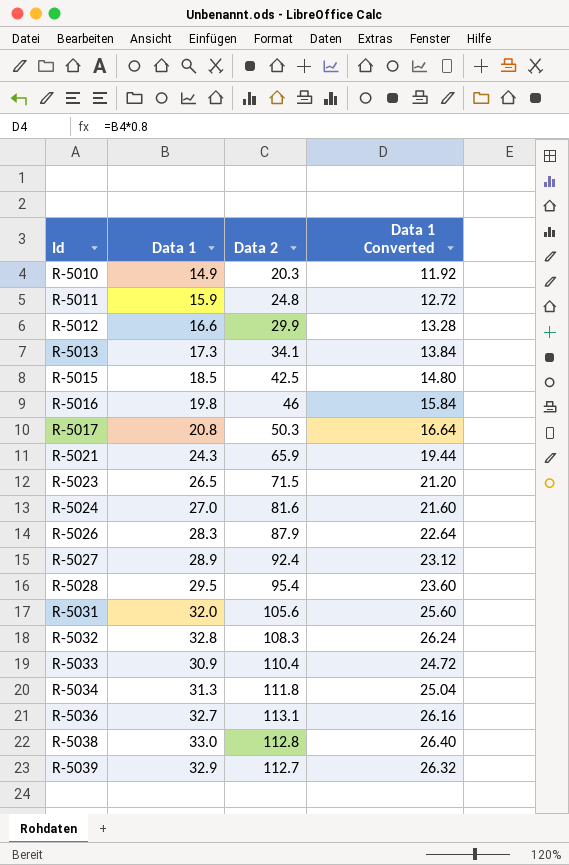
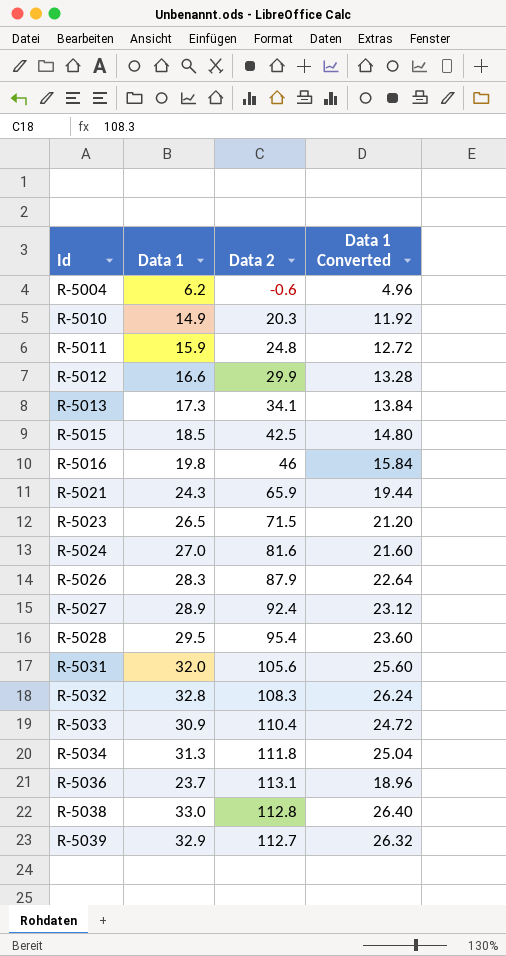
row R-5017: 20.8 | 50.3 | 16.64 -> none
row R-5004: none -> 6.2 | -0.6 | 4.96
R-5036 | Data 1: 32.7 -> 23.7
R-5036 | Data 1 Converted: 26.16 -> 18.96

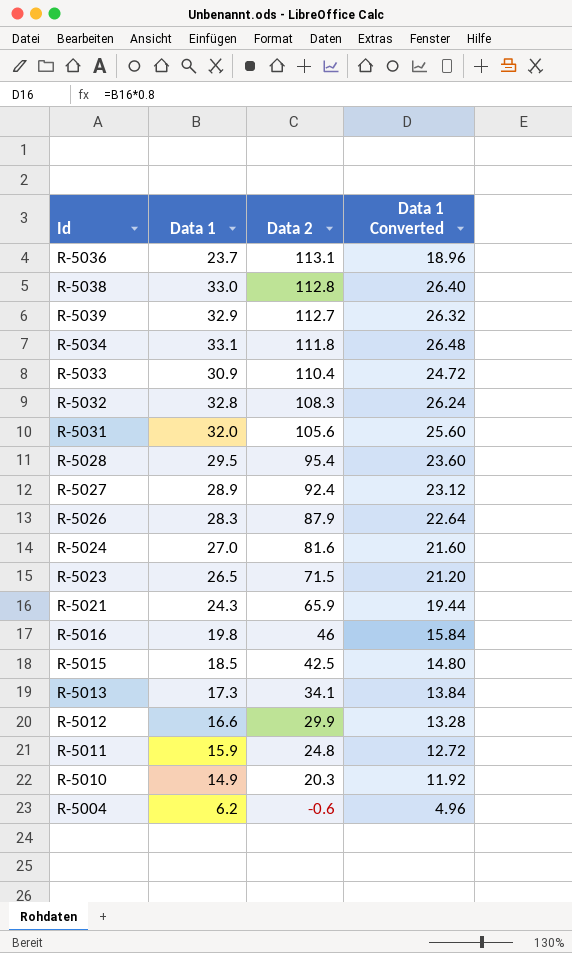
row order: Id ascending -> Data 2 descending
R-5034 | Data 1: 31.3 -> 33.1
R-5034 | Data 1 Converted: 25.04 -> 26.48

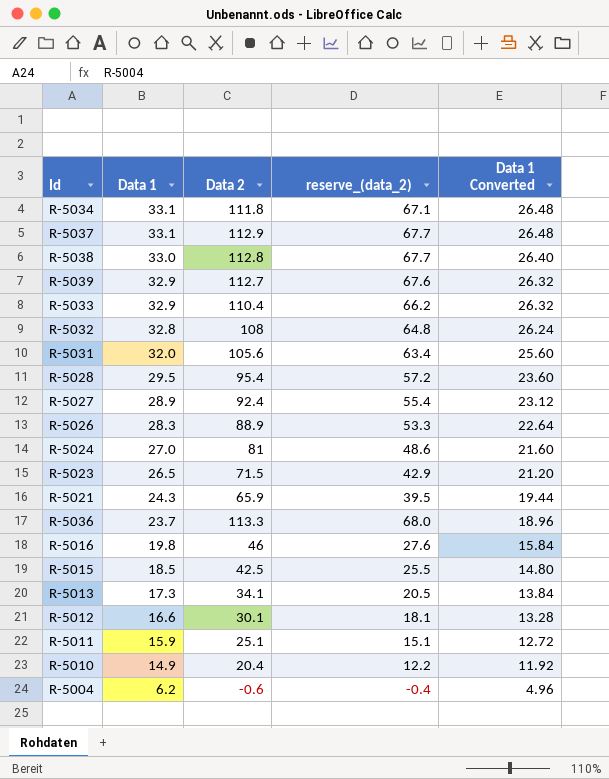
row order: Data 2 descending -> Data 1 descending
column reserve_(data_2) | formula: none -> [Data 2] * 0.6
row R-5037: none -> 33.1 | 112.9 | 67.7 | 26.48
R-5033 | Data 1: 30.9 -> 32.9
R-5033 | Data 1 Converted: 24.72 -> 26.32
R-5032 | Data 2: 108.3 -> 108
R-5026 | Data 2: 87.9 -> 88.9
R-5024 | Data 2: 81.6 -> 81
R-5036 | Data 2: 113.1 -> 113.3
R-5012 | Data 2: 29.9 -> 30.1
R-5011 | Data 2: 24.8 -> 25.1
R-5010 | Data 2: 20.3 -> 20.4

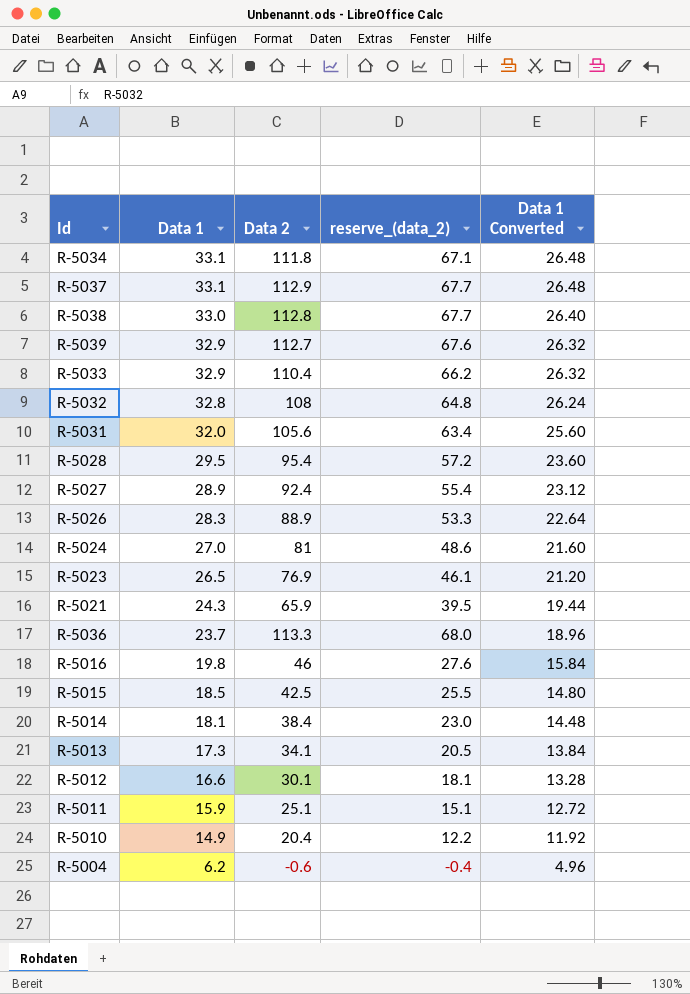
R-5023 | Data 2: 71.5 -> 76.9
R-5023 | reserve_(data_2): 42.9 -> 46.1
row R-5014: none -> 18.1 | 38.4 | 23.0 | 14.48

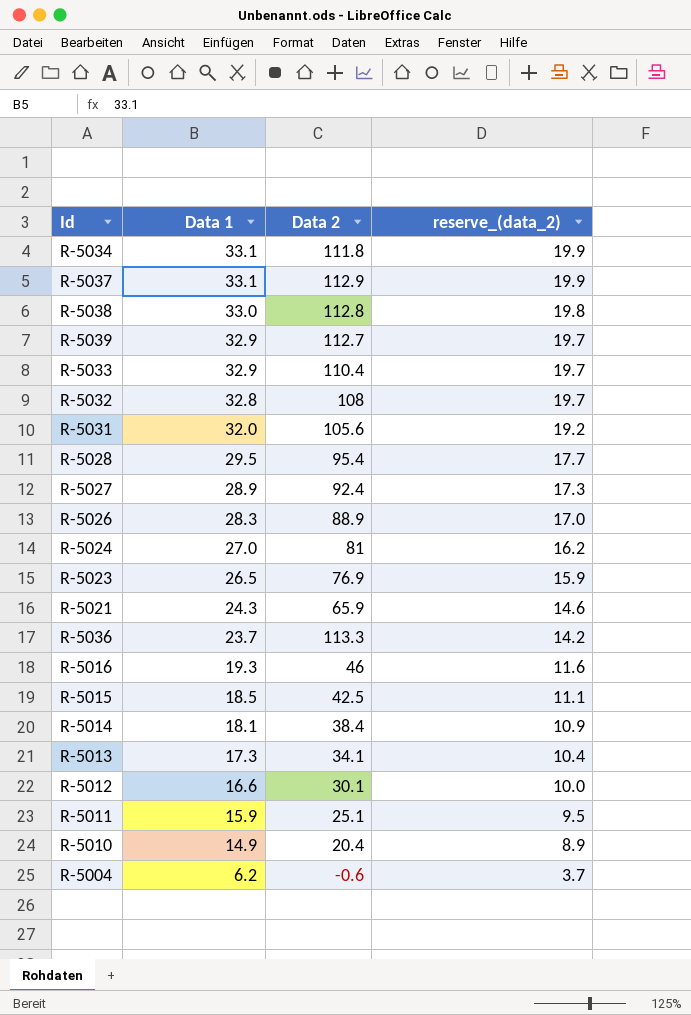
column Data 1 Converted | formula: [Data 1] * 0.8 -> none
column reserve_(data_2) | formula: [Data 2] * 0.6 -> [Data 1] * 0.6
R-5016 | Data 1: 19.8 -> 19.3

